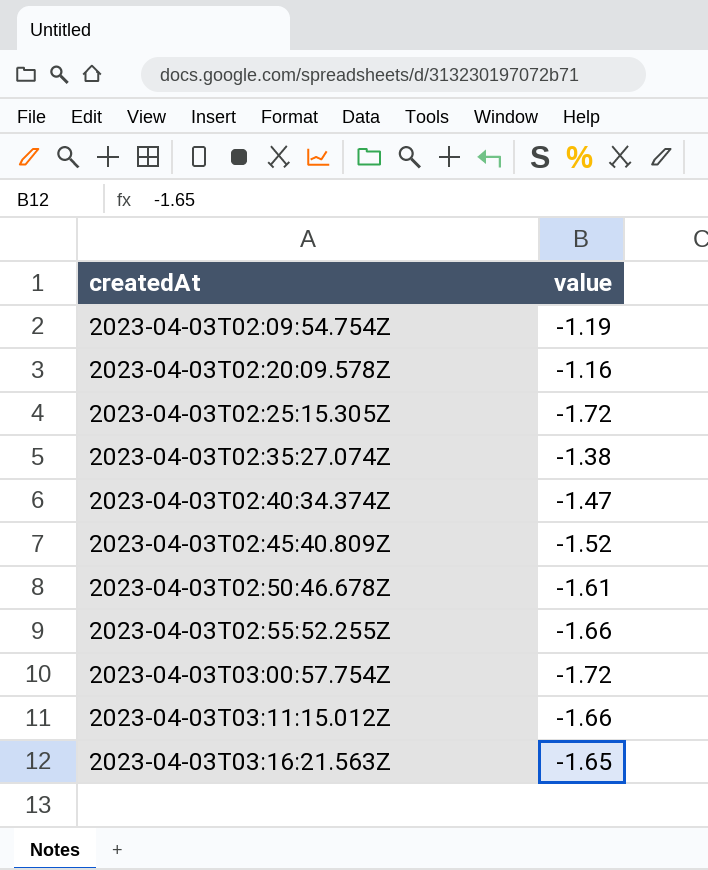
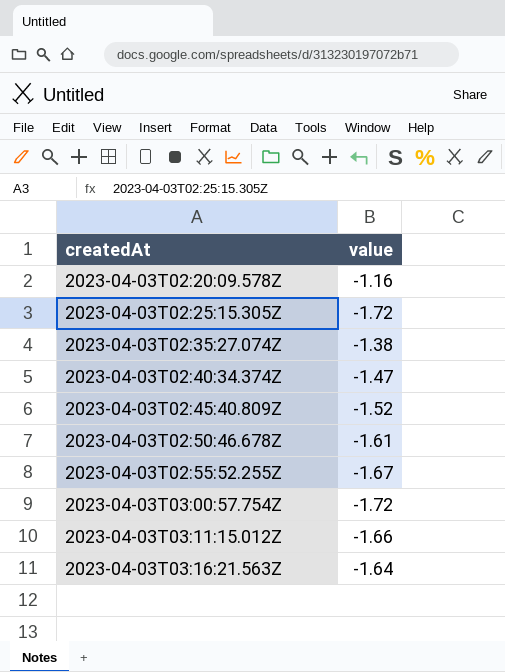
row 2023-04-03T02:09:54.754Z: -1.19 -> none
2023-04-03T02:55:52.255Z | value: -1.66 -> -1.67
2023-04-03T03:16:21.563Z | value: -1.65 -> -1.64

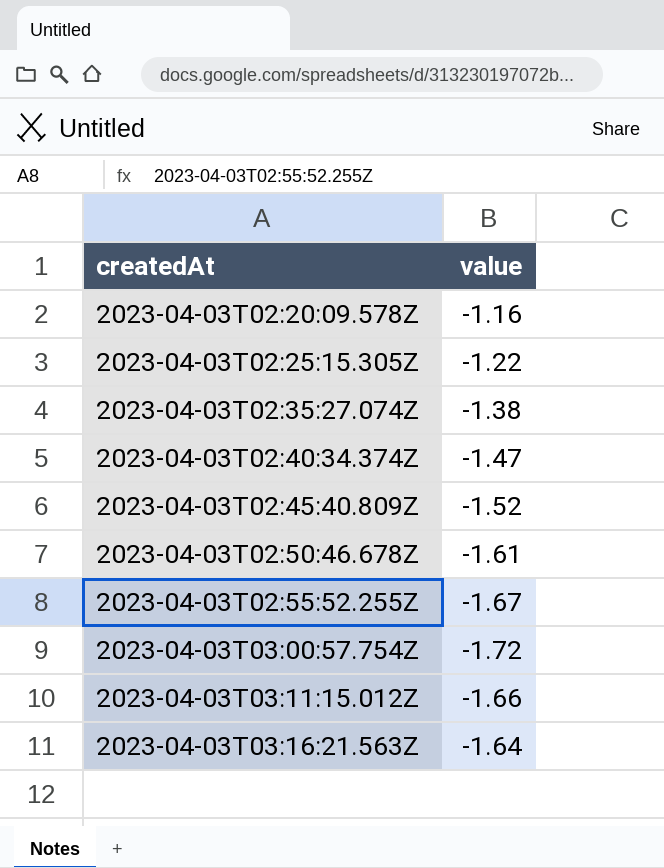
2023-04-03T02:25:15.305Z | value: -1.72 -> -1.22

